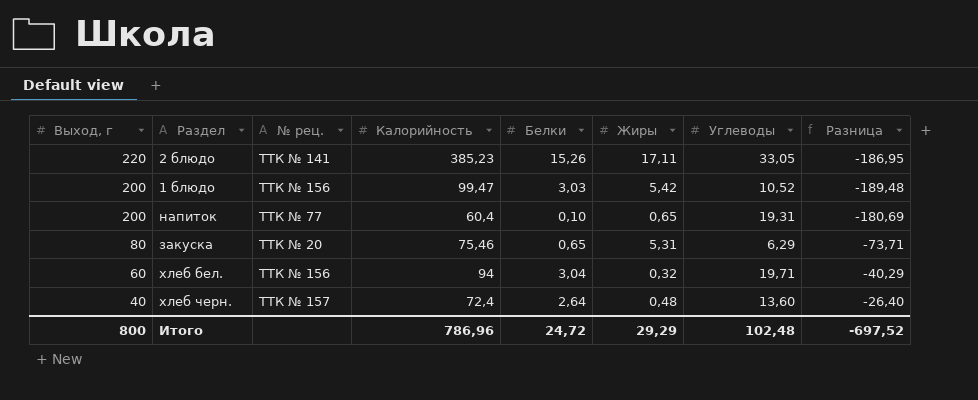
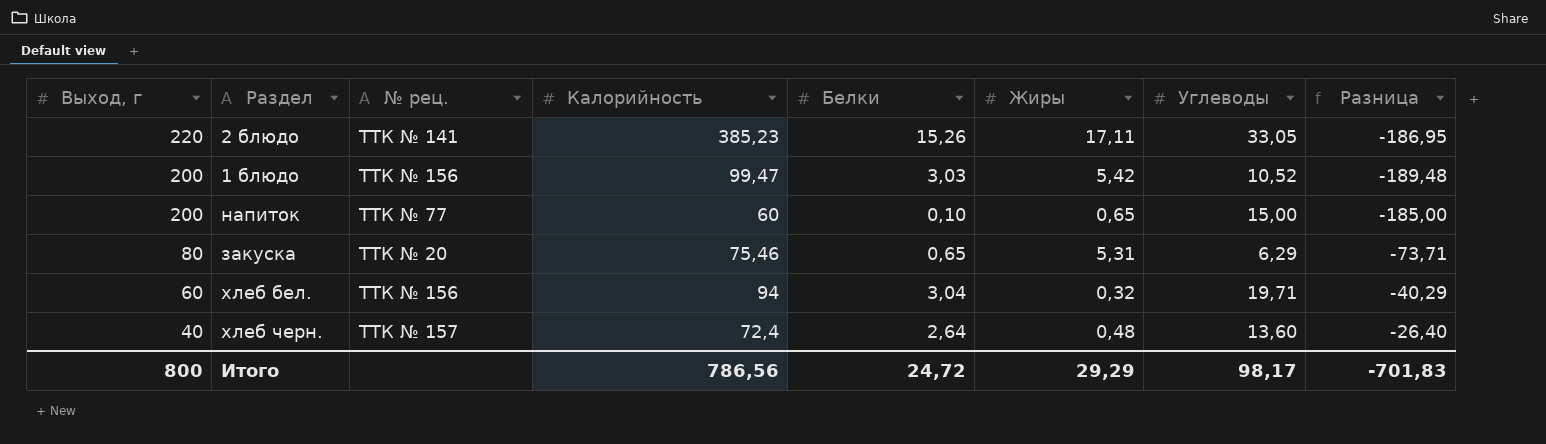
напиток | Калорийность: 60,4 -> 60
напиток | Углеводы: 19,31 -> 15,00
напиток | Разница: -180,69 -> -185,00
Итого | Калорийность: 786,96 -> 786,56
Итого | Углеводы: 102,48 -> 98,17
Итого | Разница: -697,52 -> -701,83

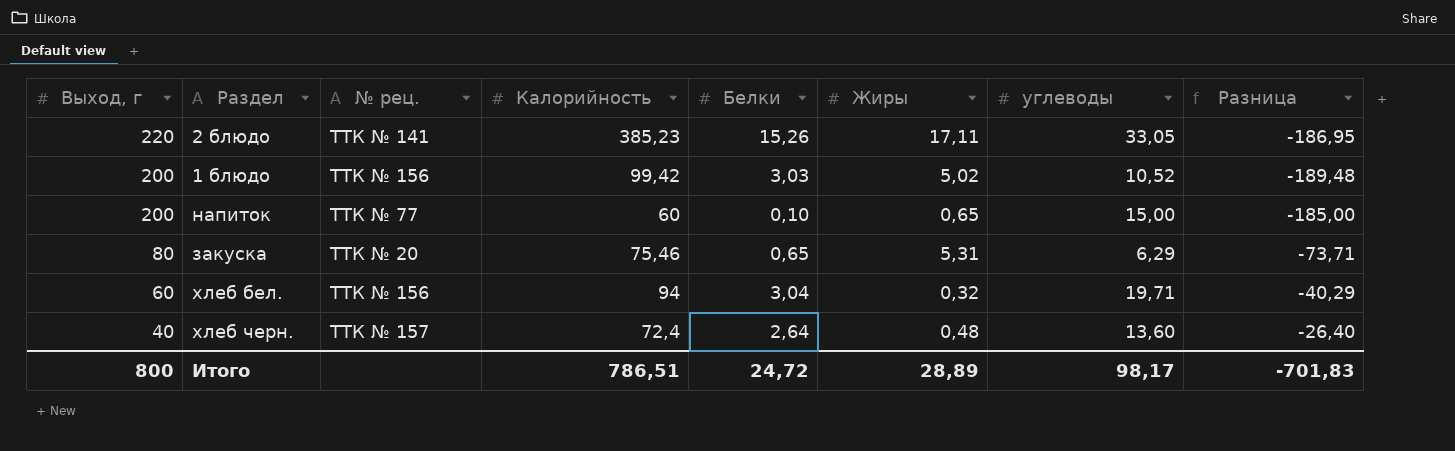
column name: Углеводы -> углеводы
1 блюдо | Калорийность: 99,47 -> 99,42
1 блюдо | Жиры: 5,42 -> 5,02
Итого | Калорийность: 786,56 -> 786,51
Итого | Жиры: 29,29 -> 28,89

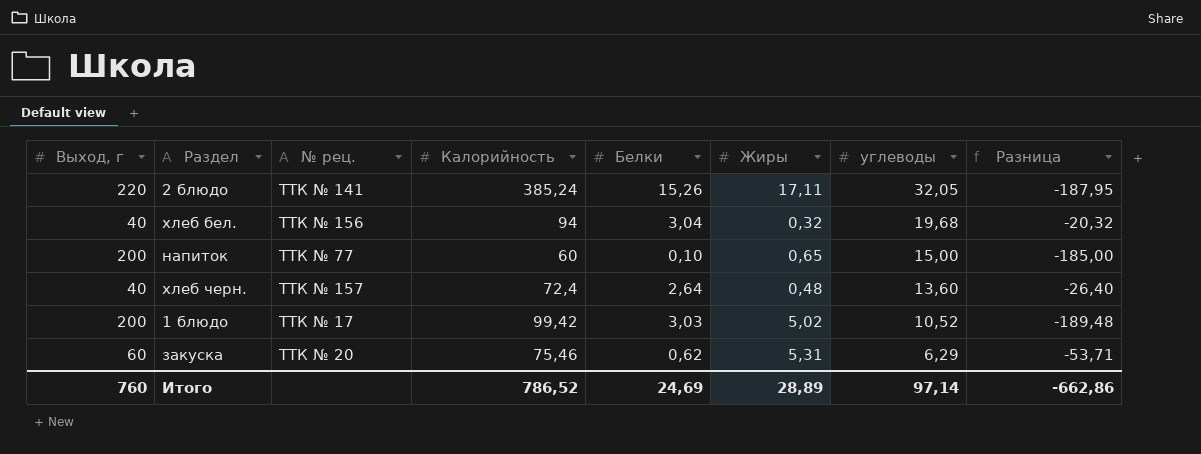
row order: Выход, г descending -> углеводы descending
2 блюдо | Калорийность: 385,23 -> 385,24
2 блюдо | углеводы: 33,05 -> 32,05
2 блюдо | Разница: -186,95 -> -187,95
хлеб бел. | Выход, г: 60 -> 40
хлеб бел. | углеводы: 19,71 -> 19,68
хлеб бел. | Разница: -40,29 -> -20,32
1 блюдо | № рец.: ТТК № 156 -> ТТК № 17
закуска | Выход, г: 80 -> 60
закуска | Белки: 0,65 -> 0,62
закуска | Разница: -73,71 -> -53,71
Итого | Выход, г: 800 -> 760
Итого | Калорийность: 786,51 -> 786,52
Итого | Белки: 24,72 -> 24,69
Итого | углеводы: 98,17 -> 97,14
Итого | Разница: -701,83 -> -662,86

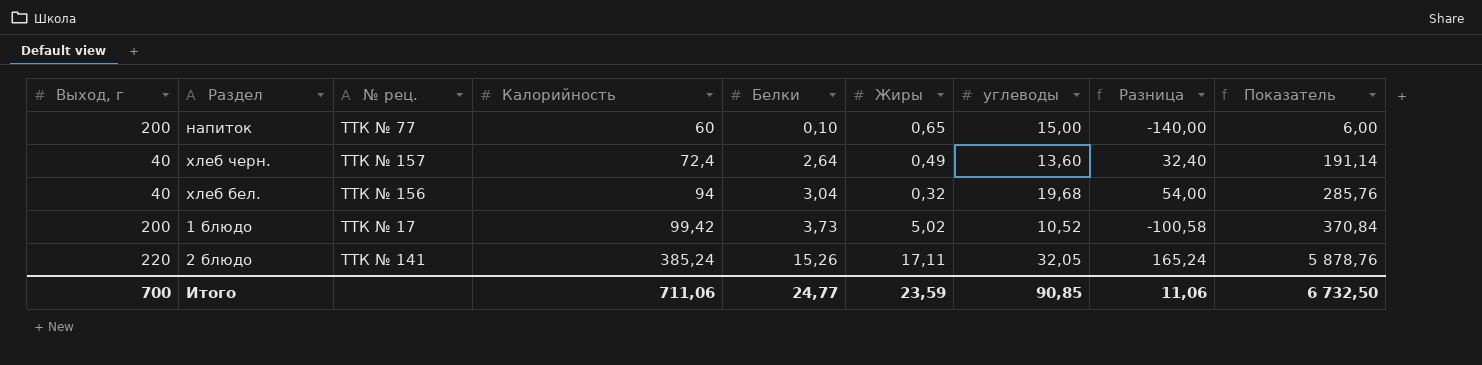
row order: углеводы descending -> Калорийность ascending
column Разница | formula: [углеводы] - [Выход, г] -> [Калорийность] - [Выход, г]
column Показатель | formula: none -> [Калорийность] * [Белки]
row закуска: 60 | ТТК № 20 | 75,46 | 0,62 | 5,31 | 6,29 | -53,71 -> none
хлеб черн. | Жиры: 0,48 -> 0,49
1 блюдо | Белки: 3,03 -> 3,73
Итого | Выход, г: 760 -> 700
Итого | Калорийность: 786,52 -> 711,06
Итого | Белки: 24,69 -> 24,77
Итого | Жиры: 28,89 -> 23,59
Итого | углеводы: 97,14 -> 90,85
Итого | Разница: -662,86 -> 11,06

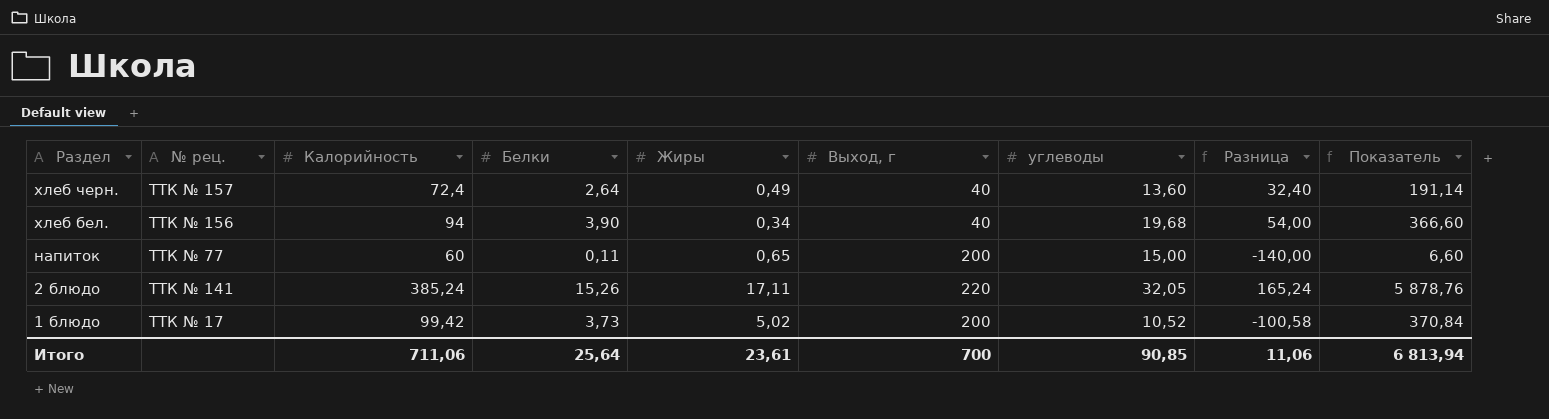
row order: Калорийность ascending -> Раздел descending
column Выход, г | position: 1 -> 6
хлеб бел. | Белки: 3,04 -> 3,90
хлеб бел. | Жиры: 0,32 -> 0,34
хлеб бел. | Показатель: 285,76 -> 366,60
напиток | Белки: 0,10 -> 0,11
напиток | Показатель: 6,00 -> 6,60
Итого | Белки: 24,77 -> 25,64
Итого | Жиры: 23,59 -> 23,61
Итого | Показатель: 6 732,50 -> 6 813,94

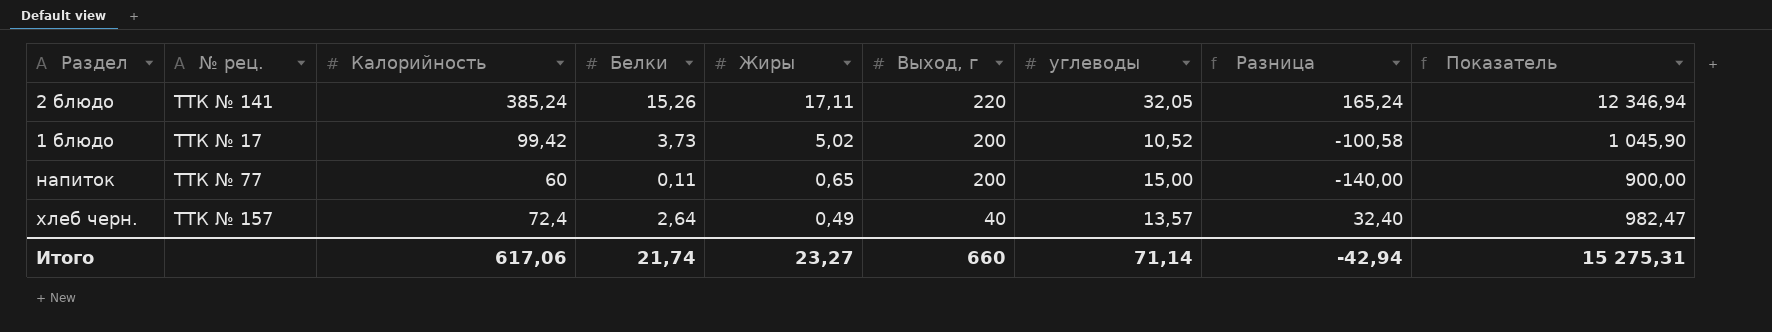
row order: Раздел descending -> Жиры descending
column Показатель | formula: [Калорийность] * [Белки] -> [Калорийность] * [углеводы]
row хлеб бел.: ТТК № 156 | 94 | 3,90 | 0,34 | 40 | 19,68 | 54,00 | 366,60 -> none
хлеб черн. | углеводы: 13,60 -> 13,57
Итого | Калорийность: 711,06 -> 617,06
Итого | Белки: 25,64 -> 21,74
Итого | Жиры: 23,61 -> 23,27
Итого | Выход, г: 700 -> 660
Итого | углеводы: 90,85 -> 71,14
Итого | Разница: 11,06 -> -42,94
Итого | Показатель: 6 813,94 -> 15 275,31

